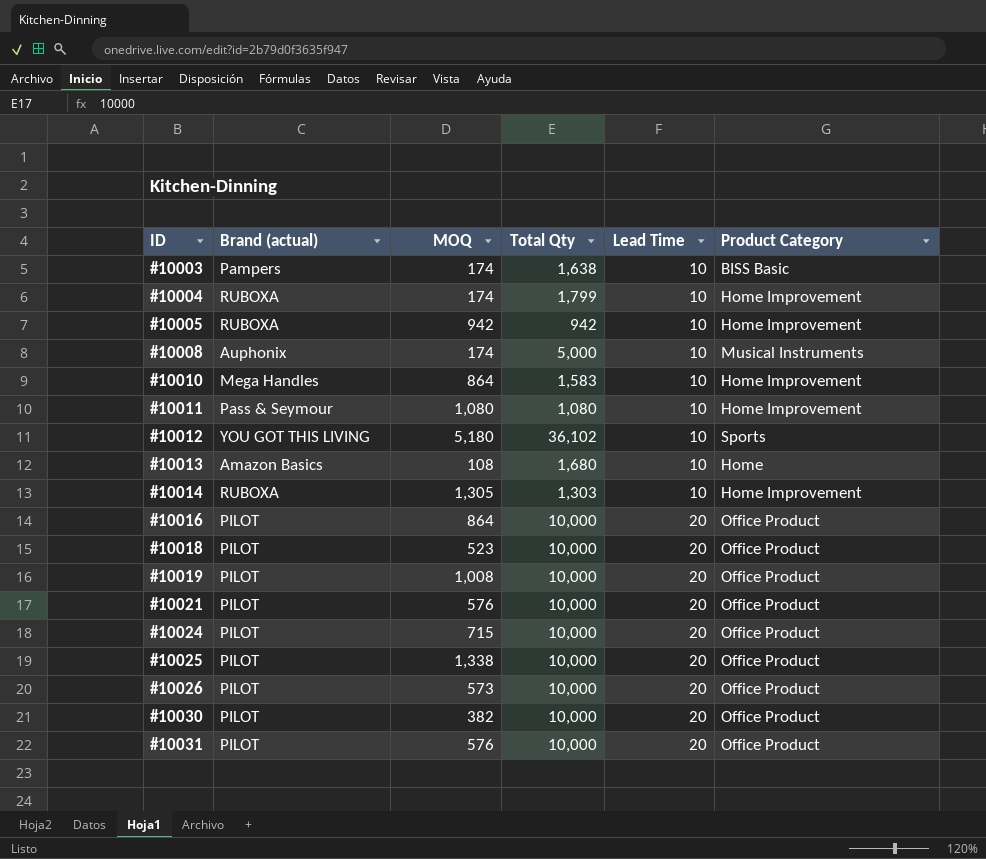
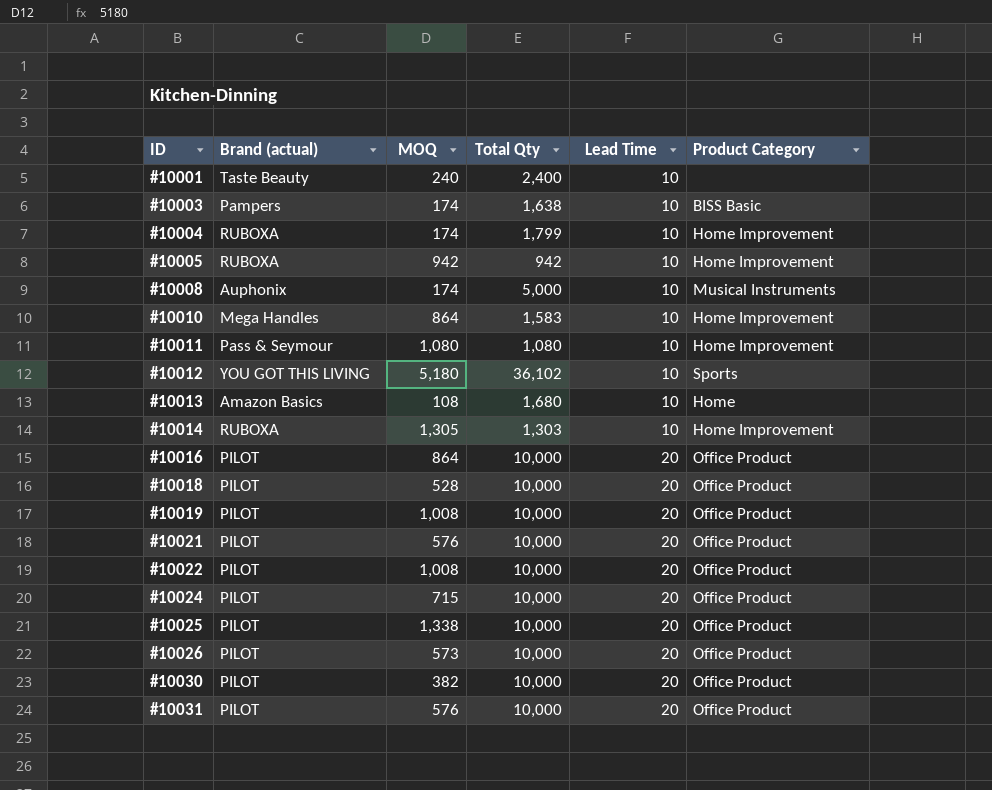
row #10001: none -> Taste Beauty | 240 | 2,400 | 10 | none
#10018 | MOQ: 523 -> 528
row #10022: none -> PILOT | 1,008 | 10,000 | 20 | Office Product

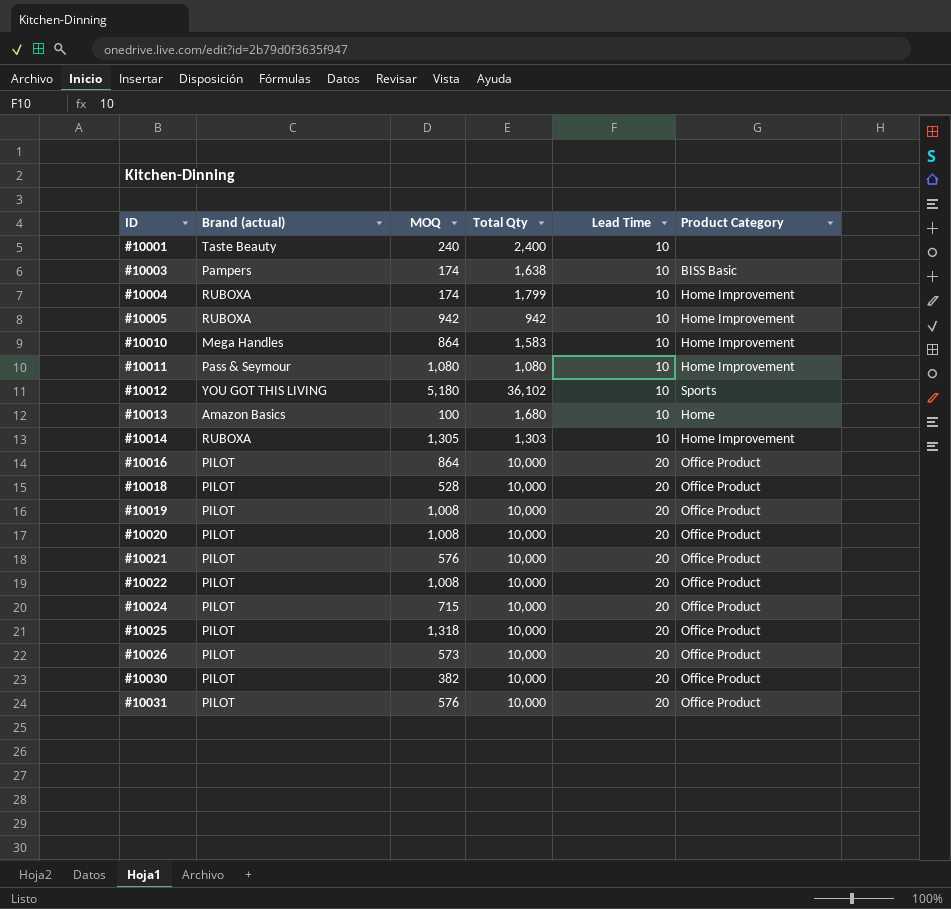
row #10008: Auphonix | 174 | 5,000 | 10 | Musical Instruments -> none
#10013 | MOQ: 108 -> 100
row #10020: none -> PILOT | 1,008 | 10,000 | 20 | Office Product
#10025 | MOQ: 1,338 -> 1,318

